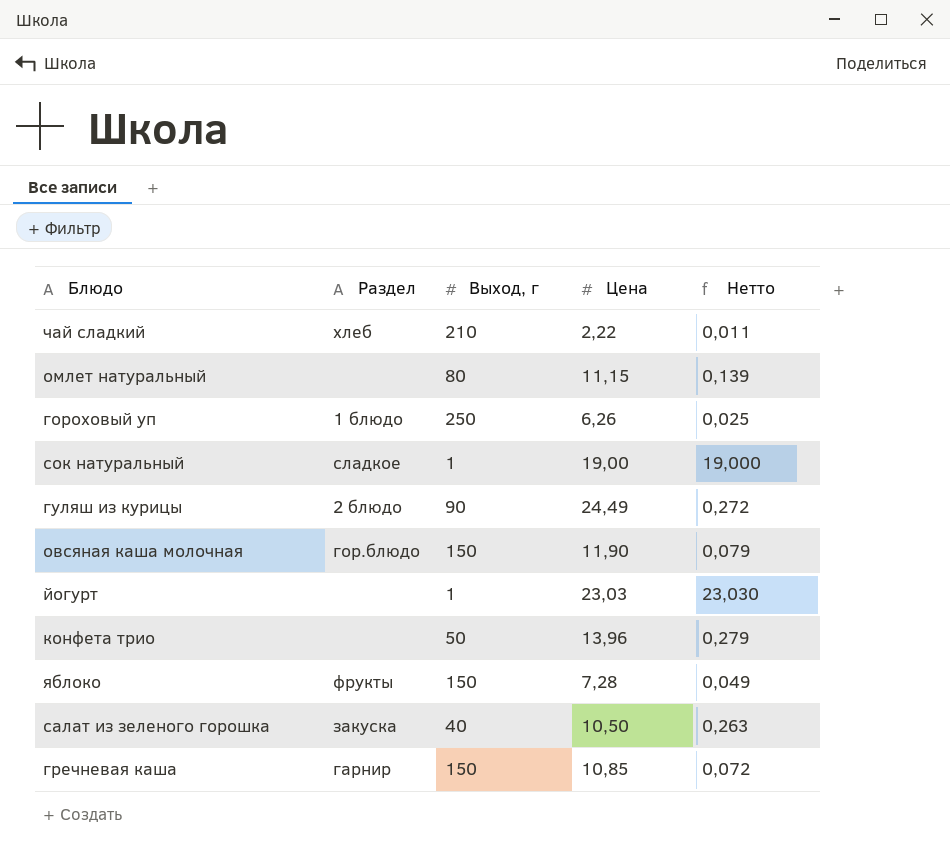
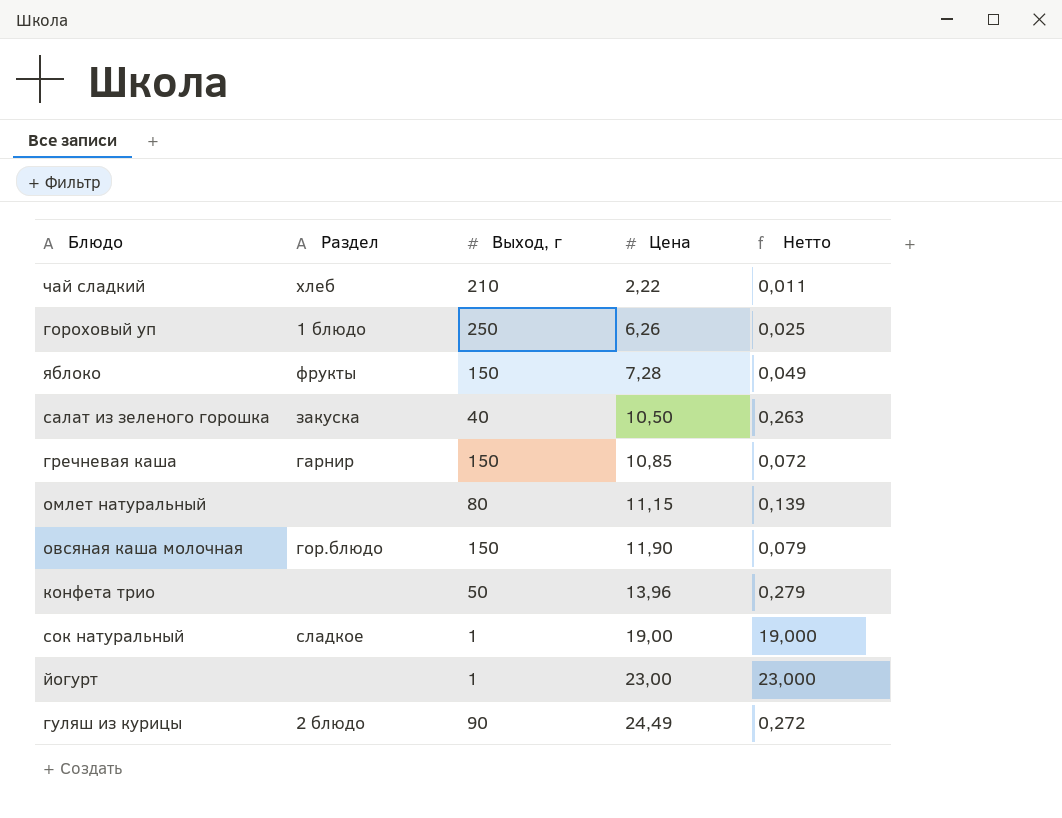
row order: none -> Цена ascending
йогурт | Цена: 23,03 -> 23,00
йогурт | Нетто: 23,030 -> 23,000

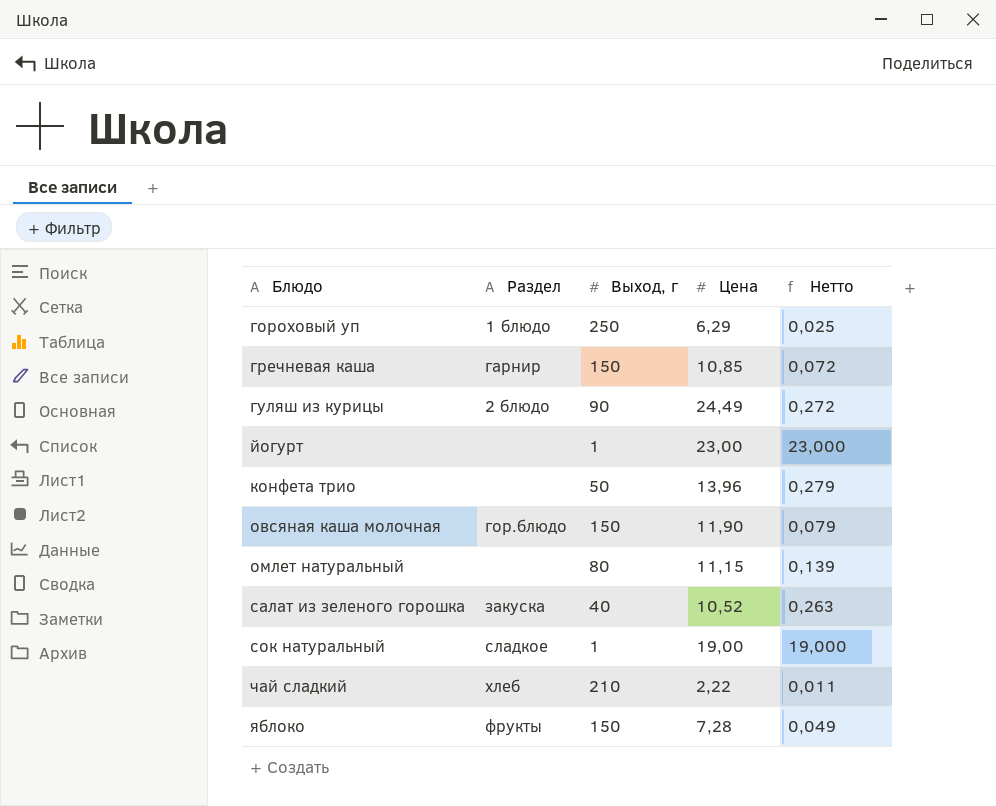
row order: Цена ascending -> Блюдо ascending
гороховый уп | Цена: 6,26 -> 6,29
салат из зеленого горошка | Цена: 10,50 -> 10,52

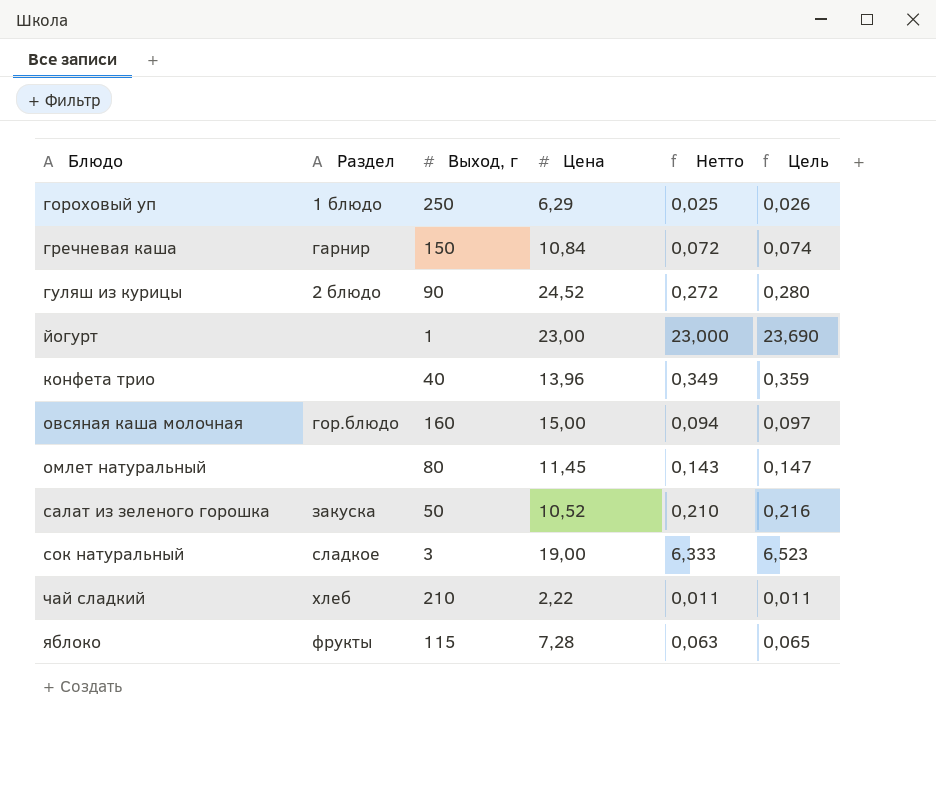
column Цель | formula: none -> [Нетто] * 1,03
гречневая каша | Цена: 10,85 -> 10,84
гуляш из курицы | Цена: 24,49 -> 24,52
конфета трио | Выход, г: 50 -> 40
конфета трио | Нетто: 0,279 -> 0,349
овсяная каша молочная | Выход, г: 150 -> 160
овсяная каша молочная | Цена: 11,90 -> 15,00
овсяная каша молочная | Нетто: 0,079 -> 0,094
омлет натуральный | Цена: 11,15 -> 11,45
омлет натуральный | Нетто: 0,139 -> 0,143
салат из зеленого горошка | Выход, г: 40 -> 50
салат из зеленого горошка | Нетто: 0,263 -> 0,210
сок натуральный | Выход, г: 1 -> 3
сок натуральный | Нетто: 19,000 -> 6,333
яблоко | Выход, г: 150 -> 115
яблоко | Нетто: 0,049 -> 0,063

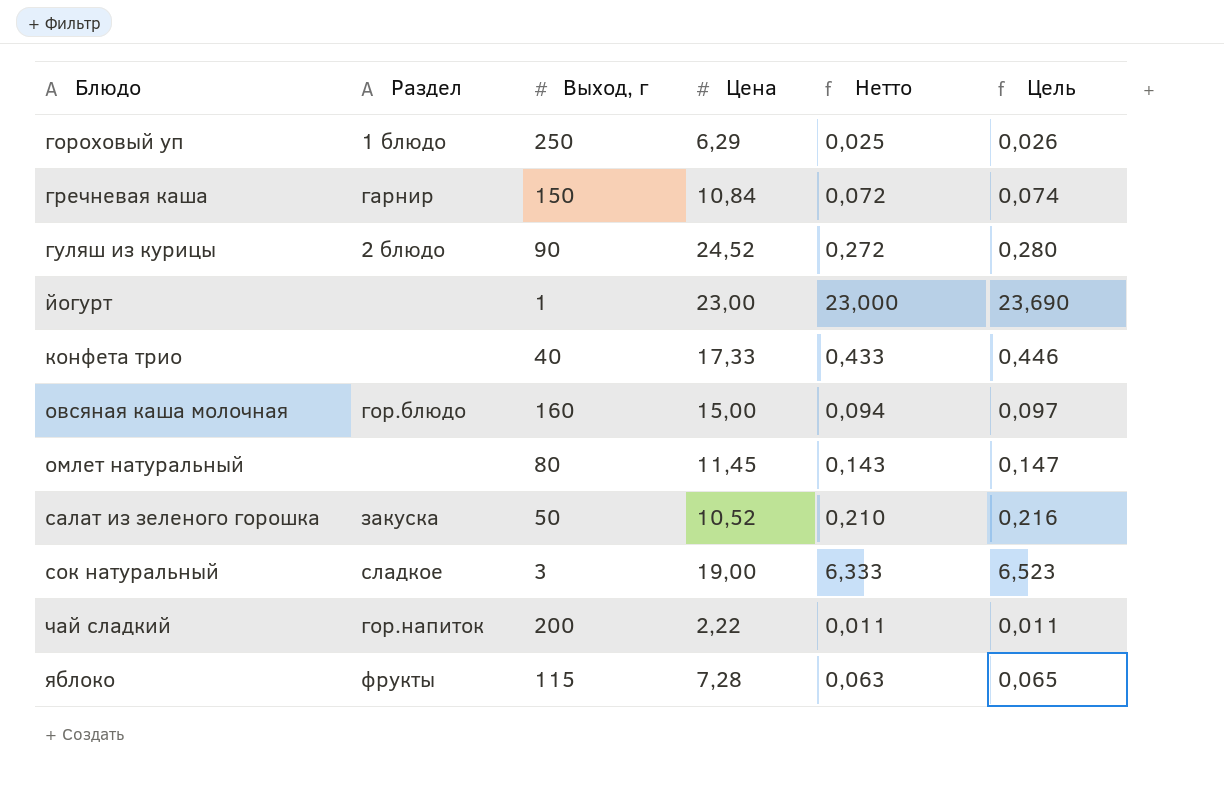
конфета трио | Цена: 13,96 -> 17,33
конфета трио | Нетто: 0,349 -> 0,433
конфета трио | Цель: 0,359 -> 0,446
чай сладкий | Раздел: хлеб -> гор.напиток
чай сладкий | Выход, г: 210 -> 200

